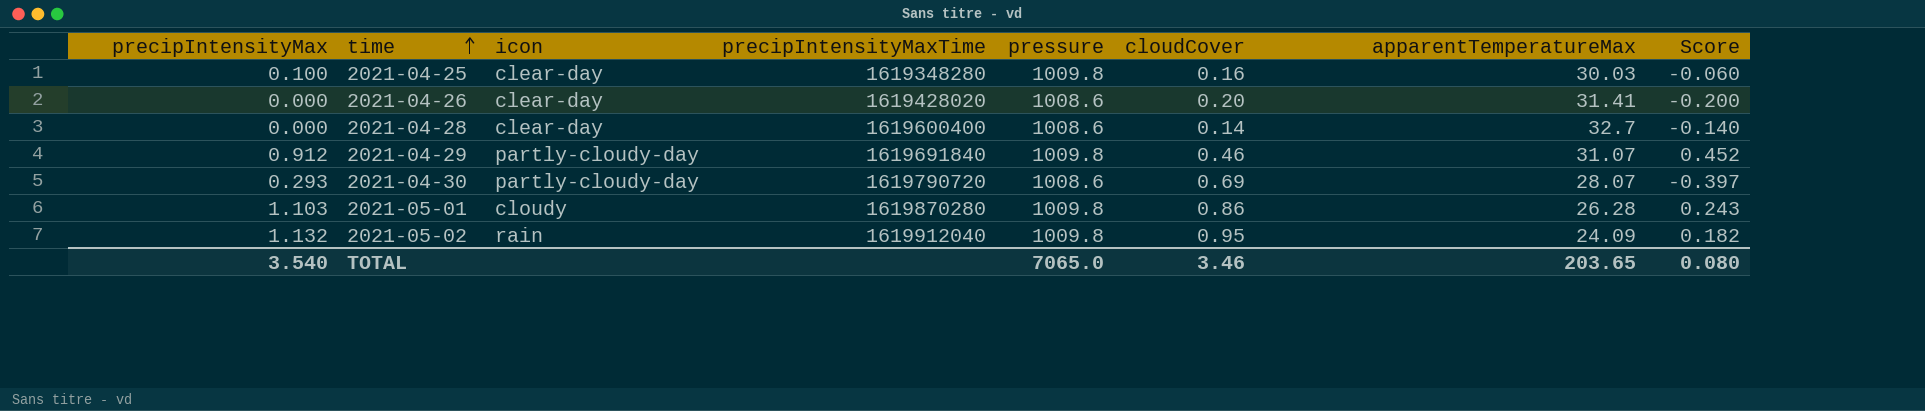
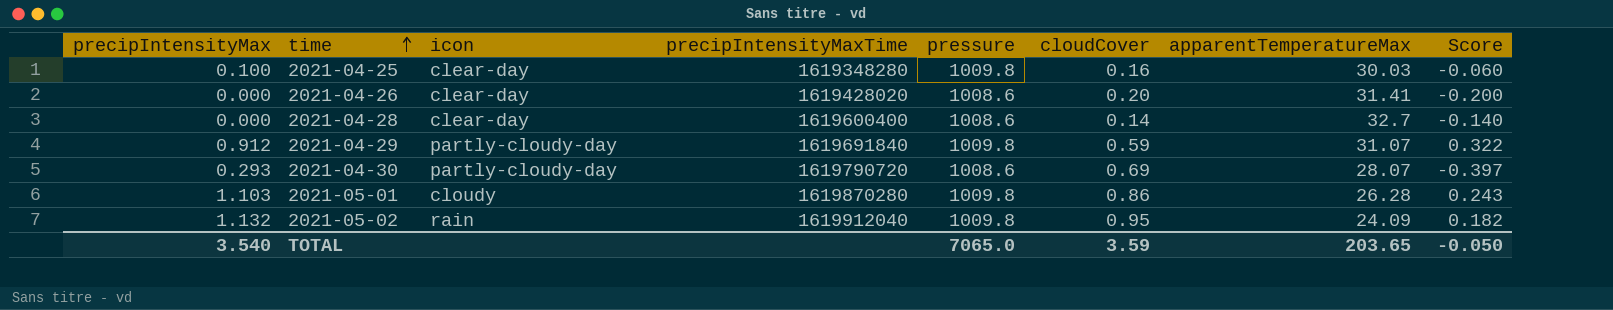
2021-04-29 | cloudCover: 0.46 -> 0.59
2021-04-29 | Score: 0.452 -> 0.322
TOTAL | cloudCover: 3.46 -> 3.59
TOTAL | Score: 0.080 -> -0.050

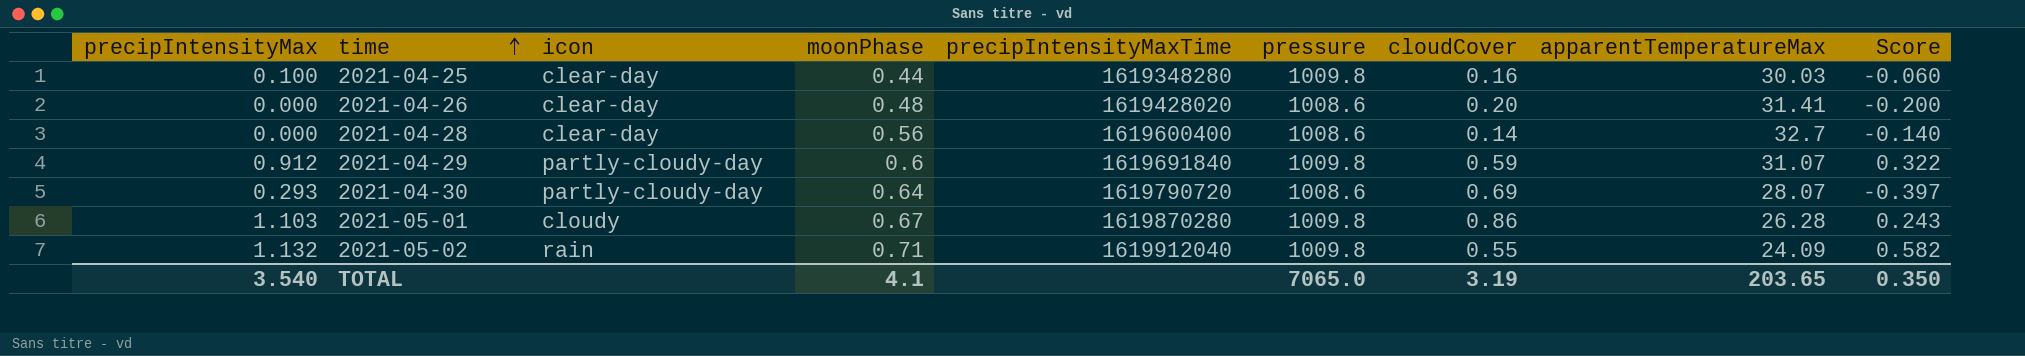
column moonPhase | position: none -> 4
2021-05-02 | cloudCover: 0.95 -> 0.55
2021-05-02 | Score: 0.182 -> 0.582
TOTAL | cloudCover: 3.59 -> 3.19
TOTAL | Score: -0.050 -> 0.350

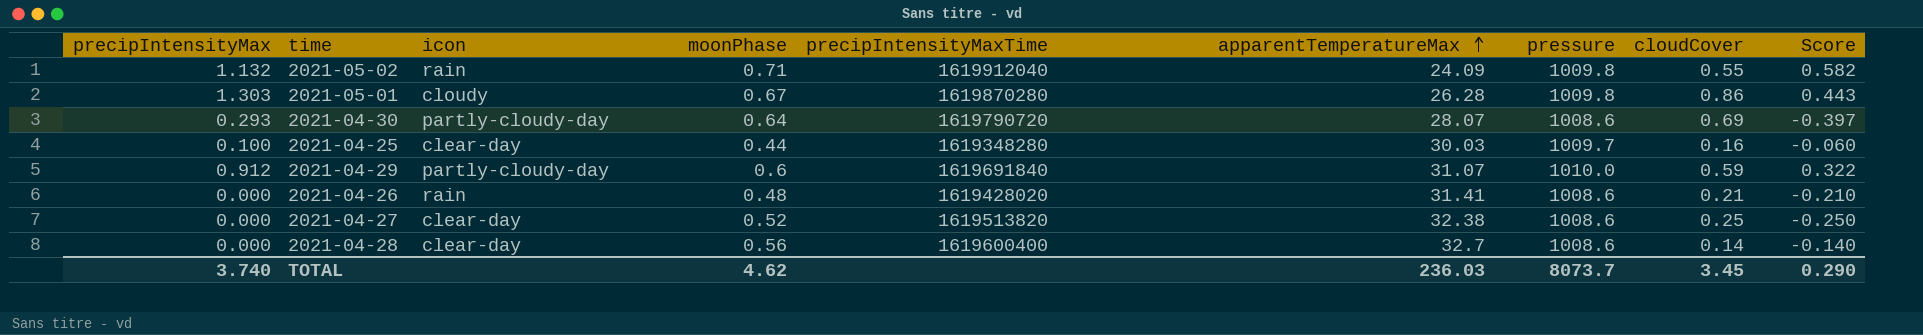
row order: time ascending -> apparentTemperatureMax ascending
column apparentTemperatureMax | position: 8 -> 6
2021-05-01 | precipIntensityMax: 1.103 -> 1.303
2021-05-01 | Score: 0.243 -> 0.443
2021-04-25 | pressure: 1009.8 -> 1009.7
2021-04-29 | pressure: 1009.8 -> 1010.0
2021-04-26 | icon: clear-day -> rain
2021-04-26 | cloudCover: 0.20 -> 0.21
2021-04-26 | Score: -0.200 -> -0.210
row 2021-04-27: none -> 0.000 | clear-day | 0.52 | 1619513820 | 32.38 | 1008.6 | 0.25 | -0.250
TOTAL | precipIntensityMax: 3.540 -> 3.740
TOTAL | moonPhase: 4.1 -> 4.62
TOTAL | apparentTemperatureMax: 203.65 -> 236.03
TOTAL | pressure: 7065.0 -> 8073.7
TOTAL | cloudCover: 3.19 -> 3.45
TOTAL | Score: 0.350 -> 0.290

